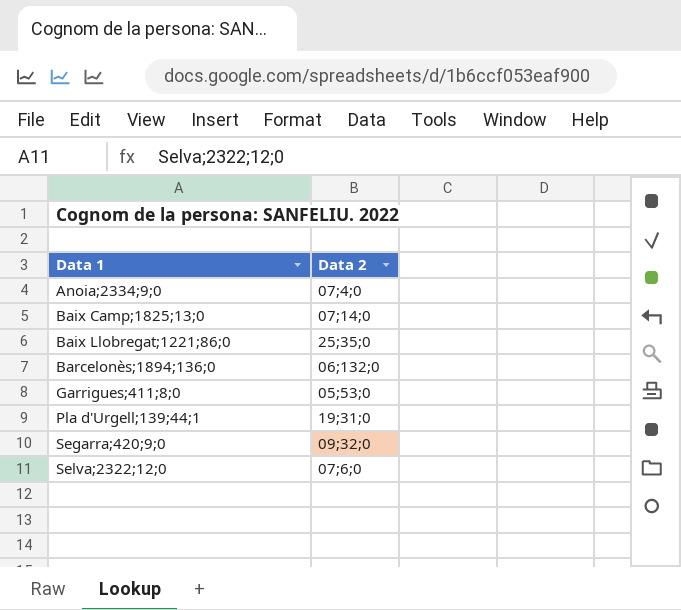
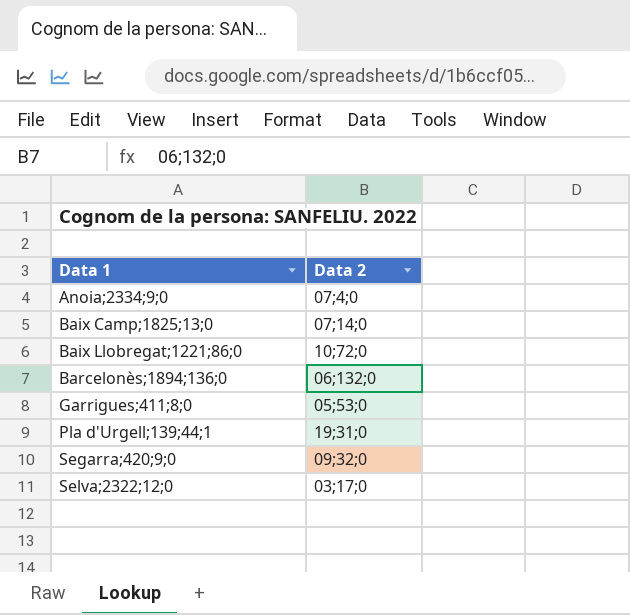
Baix Llobregat;1221;86;0 | Data 2: 25;35;0 -> 10;72;0
Selva;2322;12;0 | Data 2: 07;6;0 -> 03;17;0

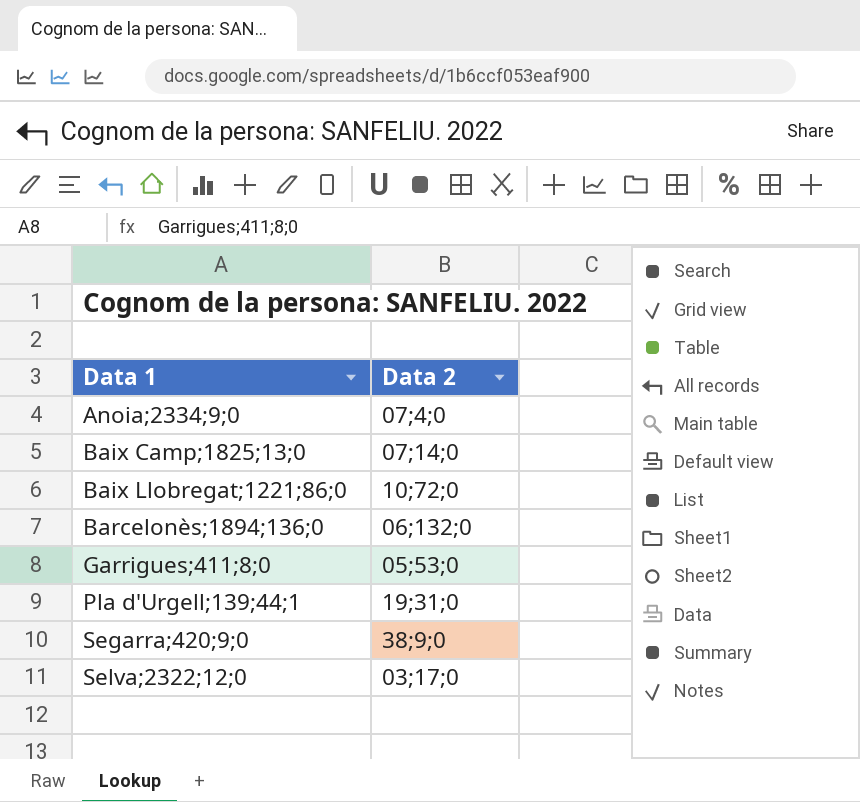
Segarra;420;9;0 | Data 2: 09;32;0 -> 38;9;0

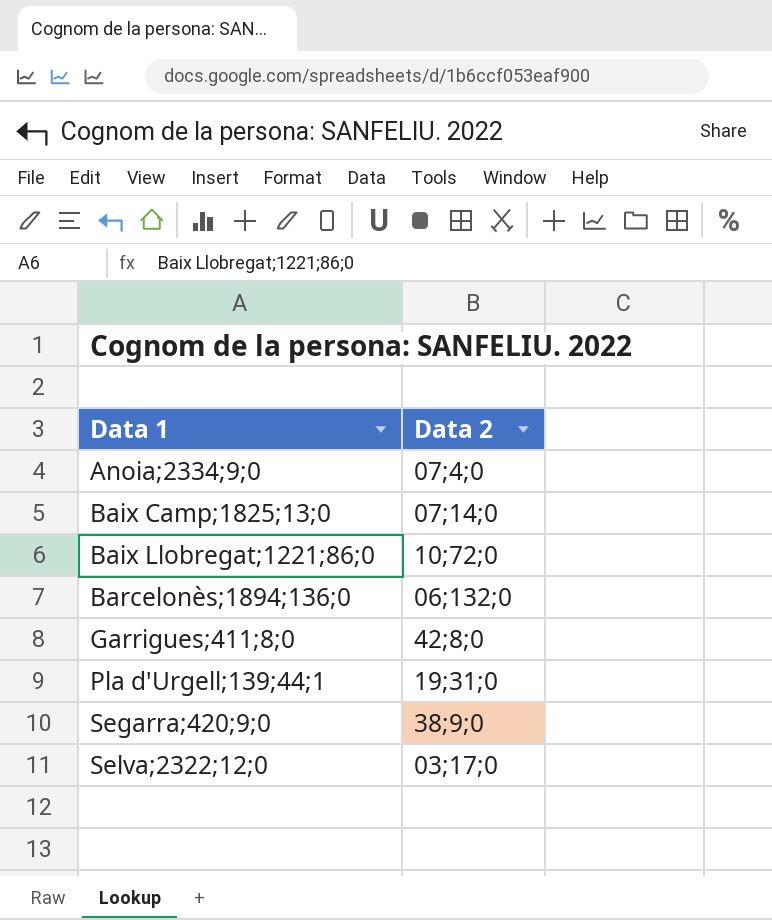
Garrigues;411;8;0 | Data 2: 05;53;0 -> 42;8;0

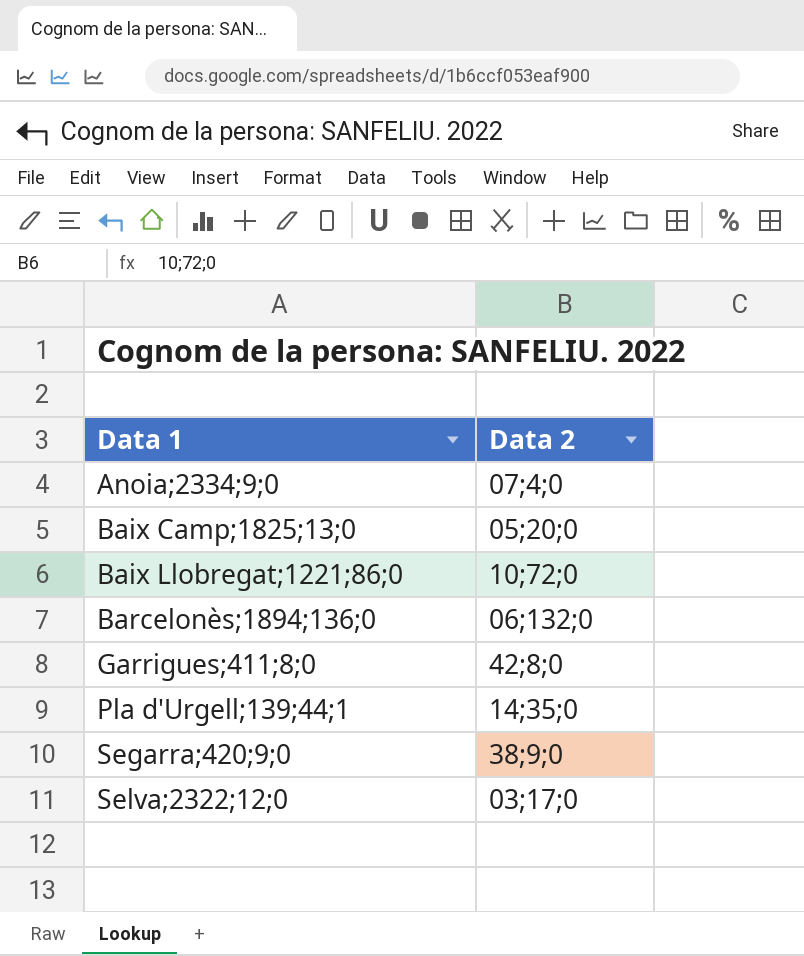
Baix Camp;1825;13;0 | Data 2: 07;14;0 -> 05;20;0
Pla d'Urgell;139;44;1 | Data 2: 19;31;0 -> 14;35;0

